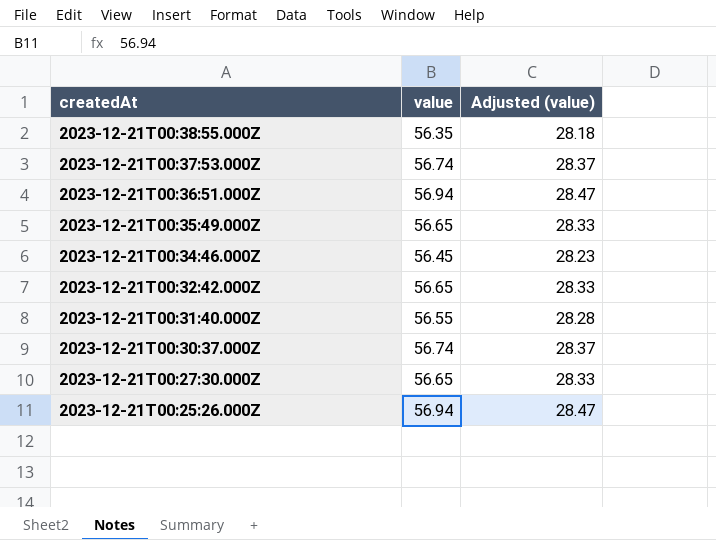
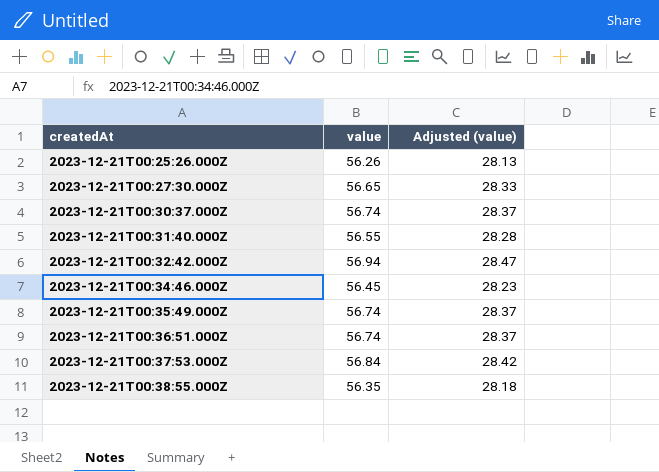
row order: createdAt descending -> createdAt ascending
2023-12-21T00:25:26.000Z | value: 56.94 -> 56.26
2023-12-21T00:25:26.000Z | Adjusted (value): 28.47 -> 28.13
2023-12-21T00:32:42.000Z | value: 56.65 -> 56.94
2023-12-21T00:32:42.000Z | Adjusted (value): 28.33 -> 28.47
2023-12-21T00:35:49.000Z | value: 56.65 -> 56.74
2023-12-21T00:35:49.000Z | Adjusted (value): 28.33 -> 28.37
2023-12-21T00:36:51.000Z | value: 56.94 -> 56.74
2023-12-21T00:36:51.000Z | Adjusted (value): 28.47 -> 28.37
2023-12-21T00:37:53.000Z | value: 56.74 -> 56.84
2023-12-21T00:37:53.000Z | Adjusted (value): 28.37 -> 28.42

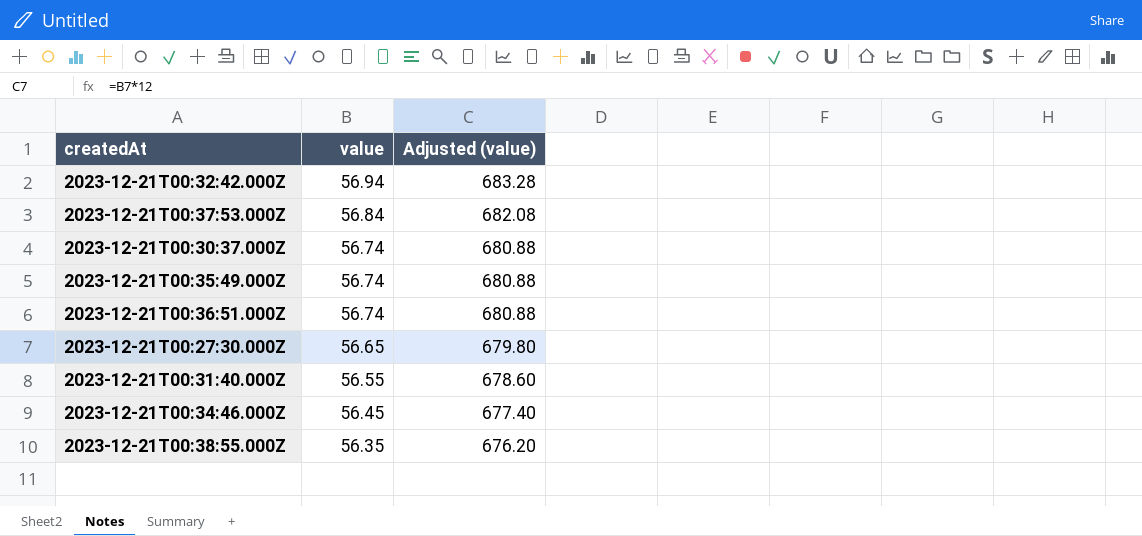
row order: createdAt ascending -> value descending
column Adjusted (value) | formula: [value] * 0.5 -> [value] * 12
row 2023-12-21T00:25:26.000Z: 56.26 | 28.13 -> none

